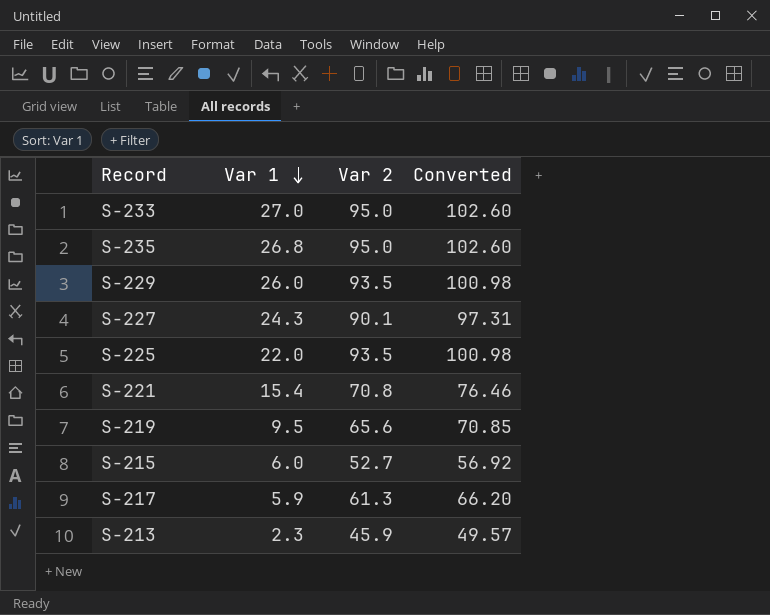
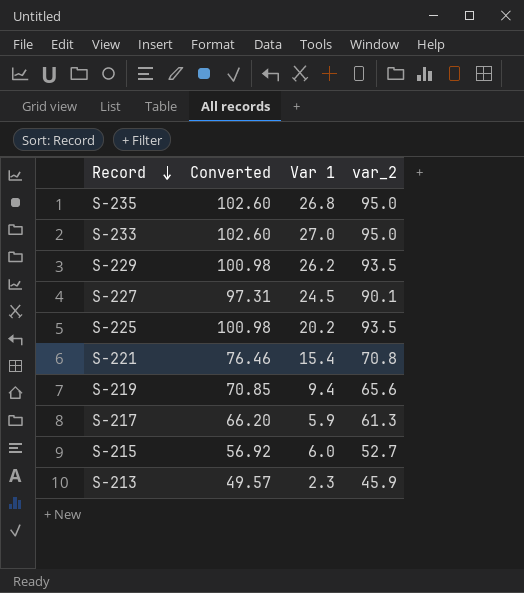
row order: Var 1 descending -> Record descending
column Converted | position: 4 -> 2
column name: Var 2 -> var_2
S-229 | Var 1: 26.0 -> 26.2
S-227 | Var 1: 24.3 -> 24.5
S-225 | Var 1: 22.0 -> 20.2
S-219 | Var 1: 9.5 -> 9.4

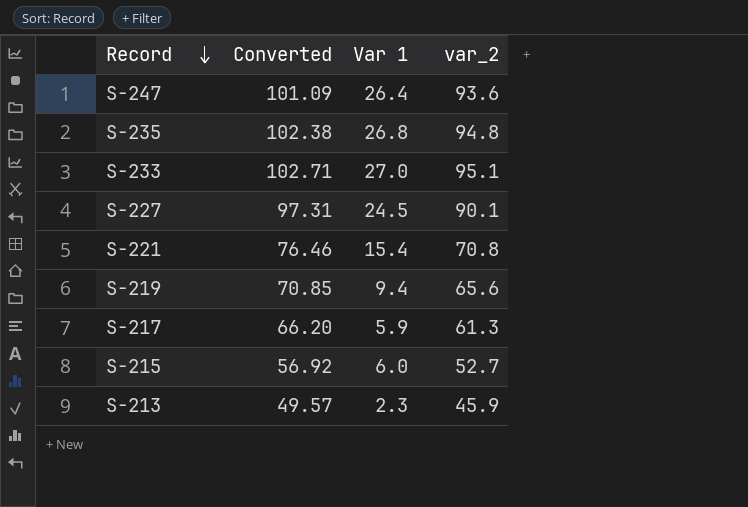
row S-229: 100.98 | 26.2 | 93.5 -> none
row S-225: 100.98 | 20.2 | 93.5 -> none
row S-247: none -> 101.09 | 26.4 | 93.6
S-235 | Converted: 102.60 -> 102.38
S-235 | var_2: 95.0 -> 94.8
S-233 | Converted: 102.60 -> 102.71
S-233 | var_2: 95.0 -> 95.1

